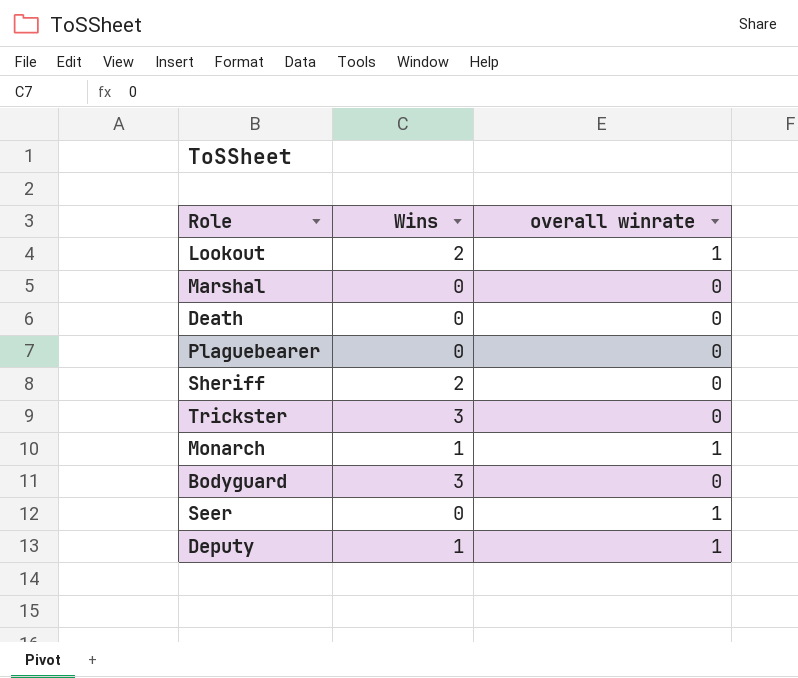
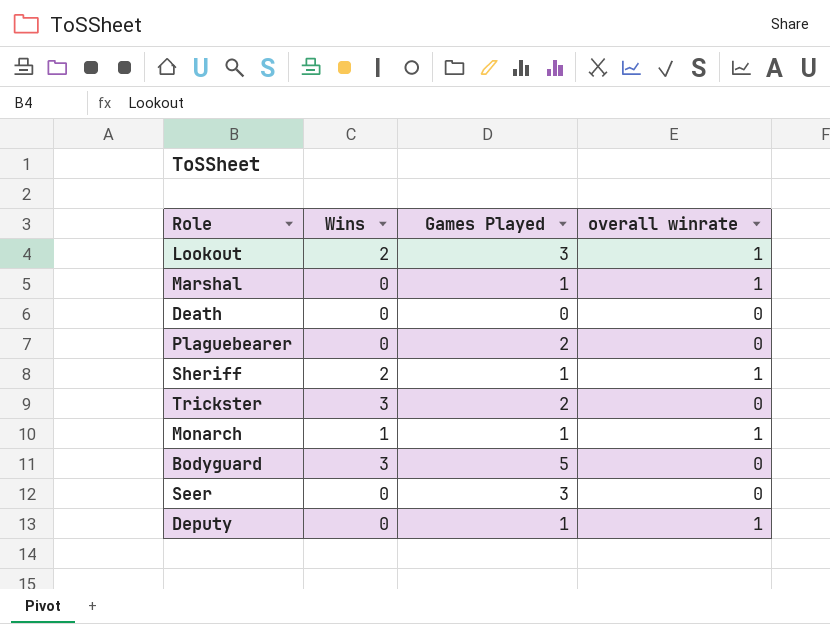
column Games Played | position: none -> 3
Marshal | overall winrate: 0 -> 1
Sheriff | overall winrate: 0 -> 1
Seer | overall winrate: 1 -> 0
Deputy | Wins: 1 -> 0

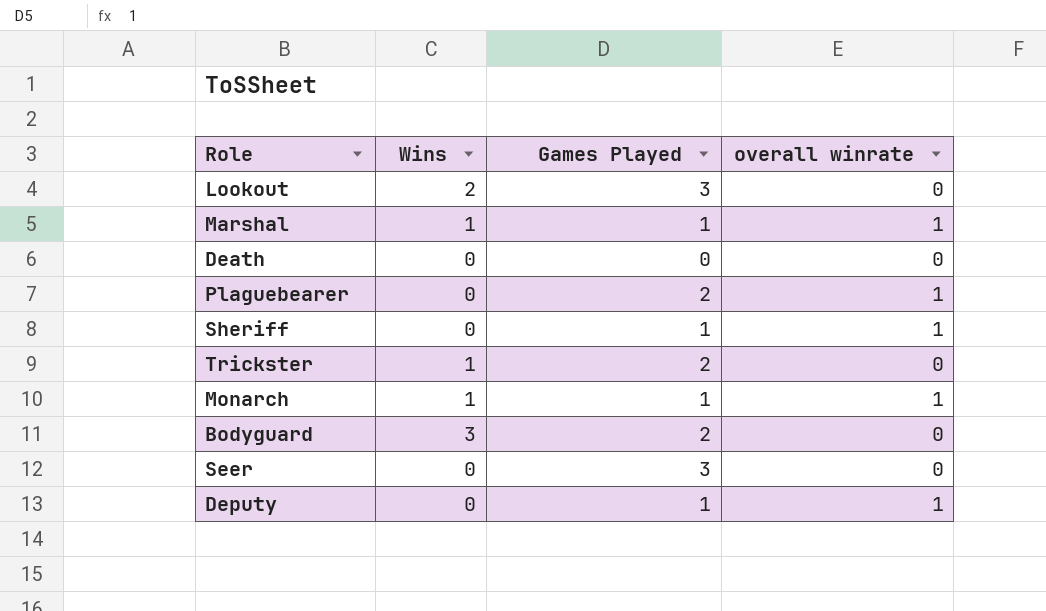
Lookout | overall winrate: 1 -> 0
Marshal | Wins: 0 -> 1
Plaguebearer | overall winrate: 0 -> 1
Sheriff | Wins: 2 -> 0
Trickster | Wins: 3 -> 1
Bodyguard | Games Played: 5 -> 2

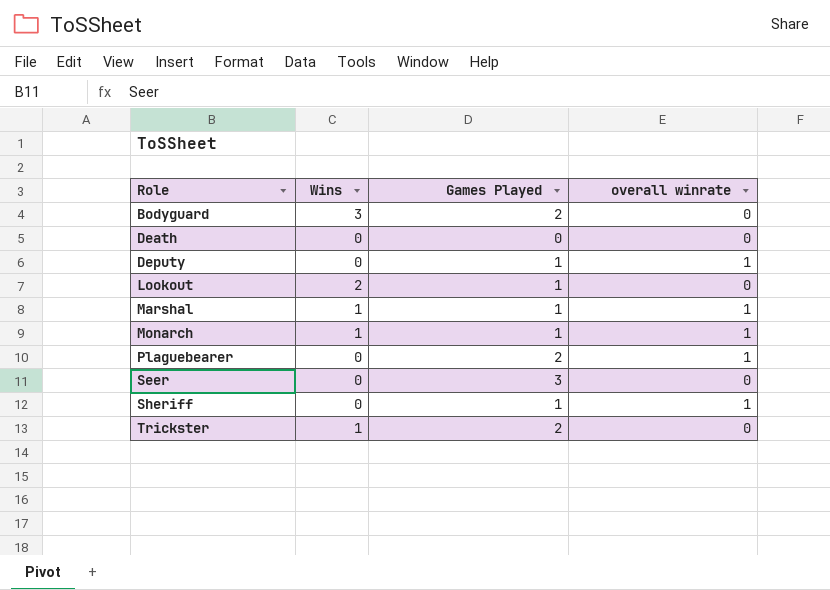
row order: none -> Role ascending
Lookout | Games Played: 3 -> 1

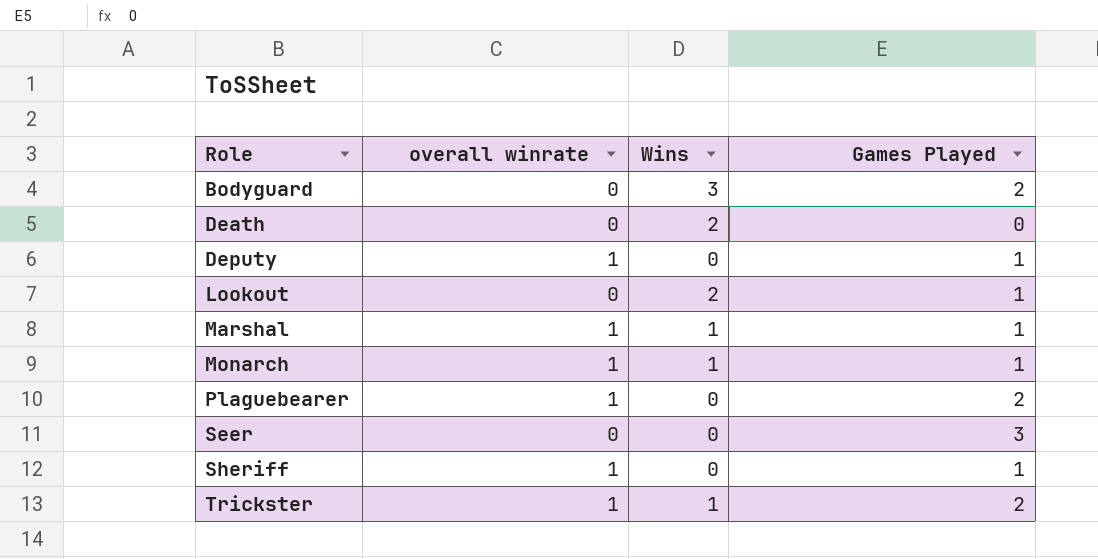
column overall winrate | position: 4 -> 2
Death | Wins: 0 -> 2
Trickster | overall winrate: 0 -> 1

